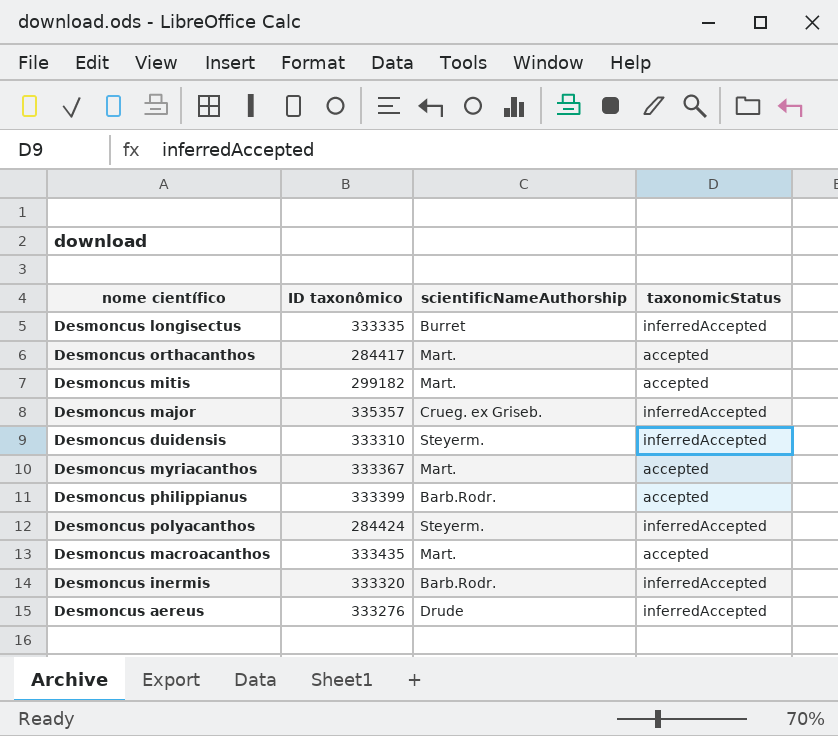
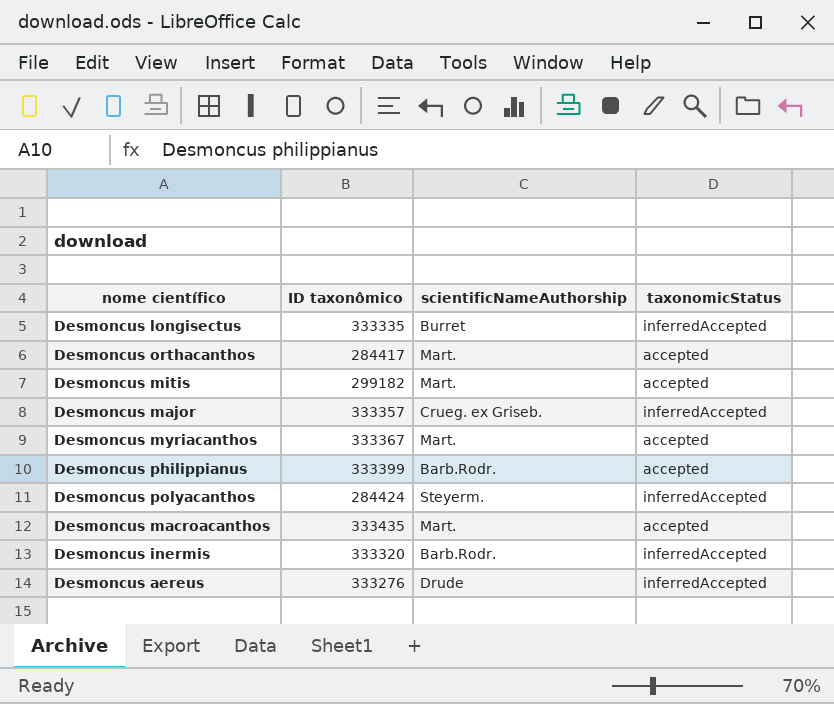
row Desmoncus duidensis: 333310 | Steyerm. | inferredAccepted -> none
Desmoncus major | ID taxonômico: 335357 -> 333357

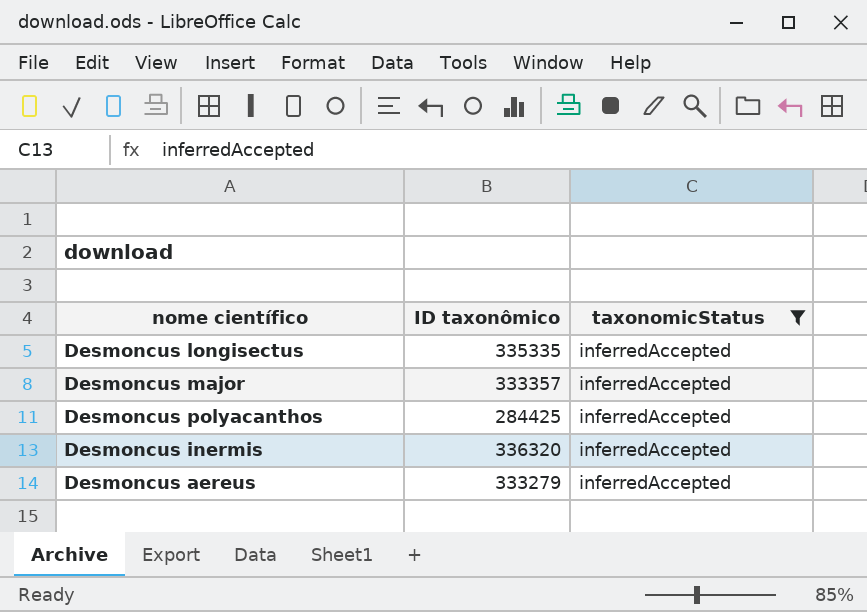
filter: none -> taxonomicStatus = inferredAccepted
column scientificNameAuthorship | position: 3 -> none
Desmoncus longisectus | ID taxonômico: 333335 -> 335335
Desmoncus polyacanthos | ID taxonômico: 284424 -> 284425
Desmoncus inermis | ID taxonômico: 333320 -> 336320
Desmoncus aereus | ID taxonômico: 333276 -> 333279

